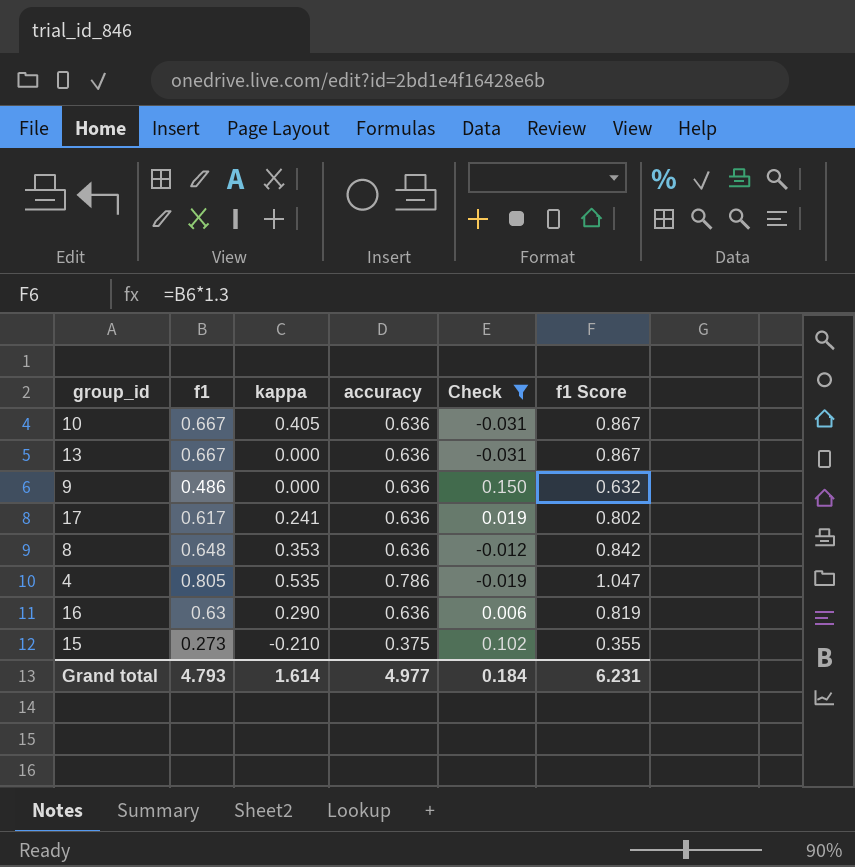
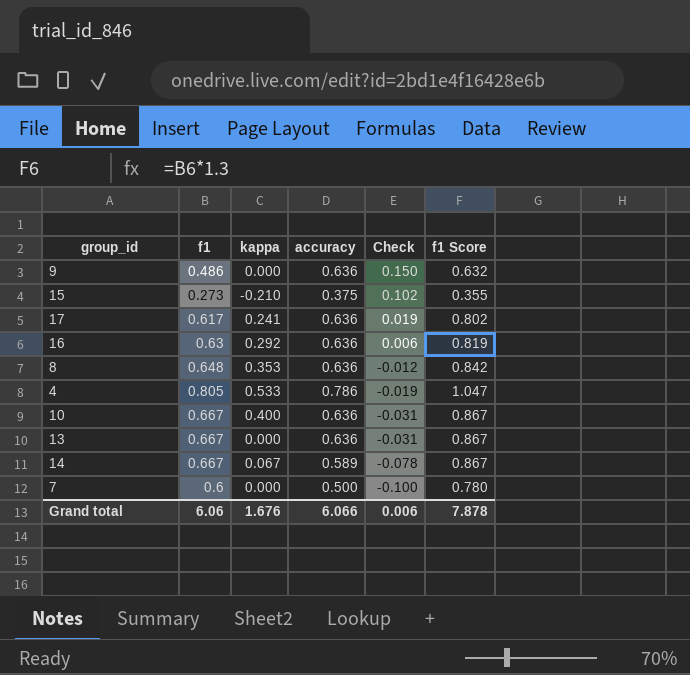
filter: Check >= -0.031 -> none
row order: none -> Check descending
16 | kappa: 0.290 -> 0.292
4 | kappa: 0.535 -> 0.533
10 | kappa: 0.405 -> 0.400
Grand total | f1: 4.793 -> 6.06
Grand total | kappa: 1.614 -> 1.676
Grand total | accuracy: 4.977 -> 6.066
Grand total | Check: 0.184 -> 0.006
Grand total | f1 Score: 6.231 -> 7.878

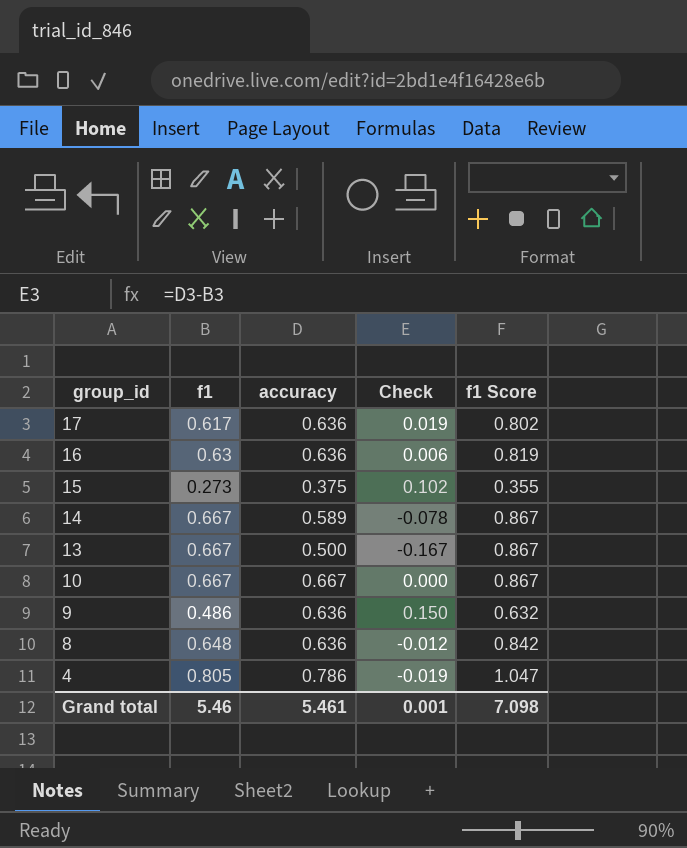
row order: Check descending -> group_id descending
column kappa | position: 3 -> none
row 7: 0.6 | 0.000 | 0.500 | -0.100 | 0.780 -> none
13 | accuracy: 0.636 -> 0.500
13 | Check: -0.031 -> -0.167
10 | accuracy: 0.636 -> 0.667
10 | Check: -0.031 -> 0.000
Grand total | f1: 6.06 -> 5.46
Grand total | accuracy: 6.066 -> 5.461
Grand total | Check: 0.006 -> 0.001
Grand total | f1 Score: 7.878 -> 7.098

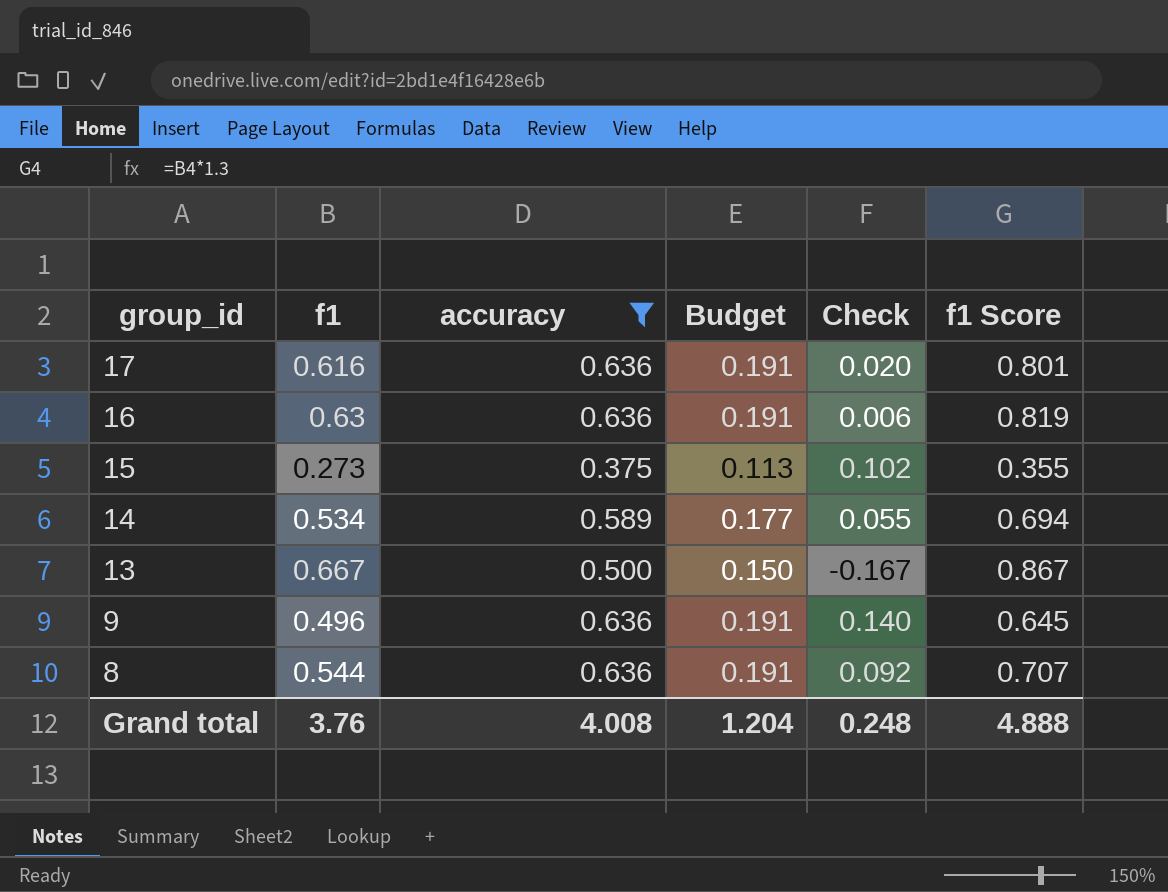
filter: none -> accuracy <= 0.636
column Budget | formula: none -> [accuracy] * 0.3
17 | f1: 0.617 -> 0.616
17 | Check: 0.019 -> 0.020
17 | f1 Score: 0.802 -> 0.801
14 | f1: 0.667 -> 0.534
14 | Check: -0.078 -> 0.055
14 | f1 Score: 0.867 -> 0.694
9 | f1: 0.486 -> 0.496
9 | Check: 0.150 -> 0.140
9 | f1 Score: 0.632 -> 0.645
8 | f1: 0.648 -> 0.544
8 | Check: -0.012 -> 0.092
8 | f1 Score: 0.842 -> 0.707
Grand total | f1: 5.46 -> 3.76
Grand total | accuracy: 5.461 -> 4.008
Grand total | Check: 0.001 -> 0.248
Grand total | f1 Score: 7.098 -> 4.888

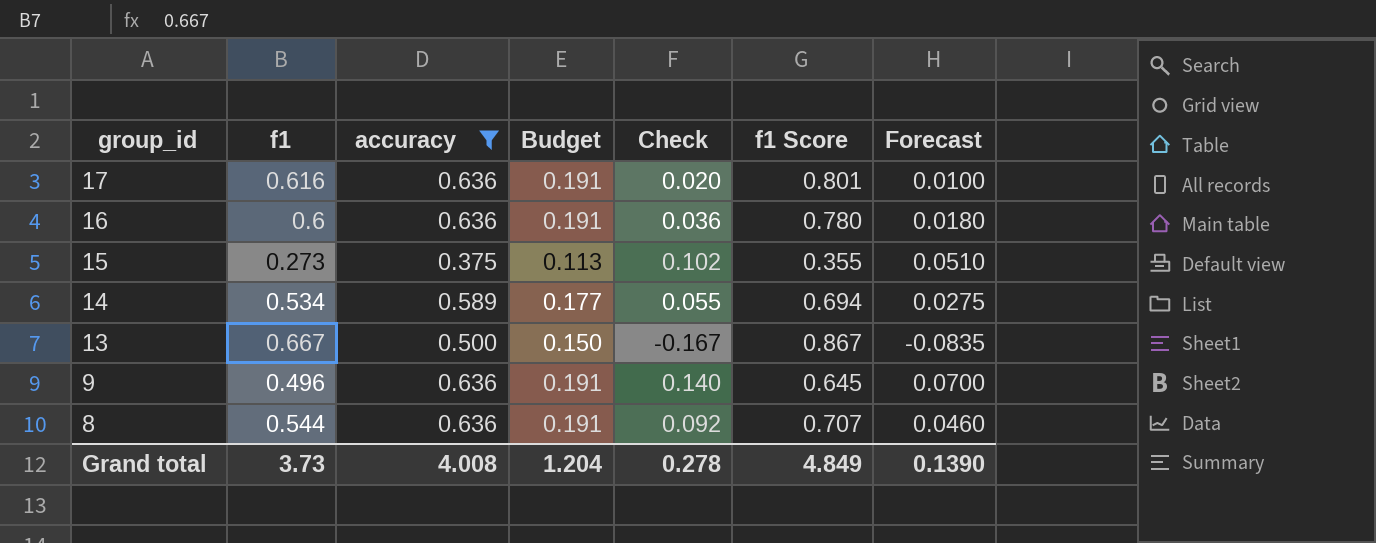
column Forecast | formula: none -> [Check] * 0.5
16 | f1: 0.63 -> 0.6
16 | Check: 0.006 -> 0.036
16 | f1 Score: 0.819 -> 0.780
Grand total | f1: 3.76 -> 3.73
Grand total | Check: 0.248 -> 0.278
Grand total | f1 Score: 4.888 -> 4.849

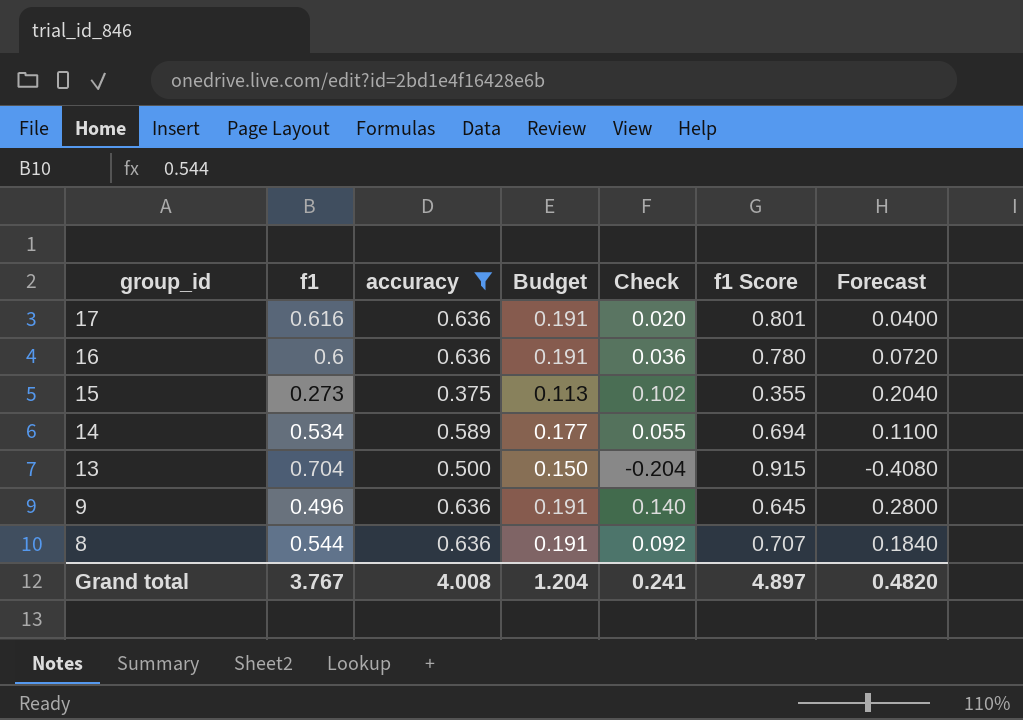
column Forecast | formula: [Check] * 0.5 -> [Check] * 2
13 | f1: 0.667 -> 0.704
13 | Check: -0.167 -> -0.204
13 | f1 Score: 0.867 -> 0.915
Grand total | f1: 3.73 -> 3.767
Grand total | Check: 0.278 -> 0.241
Grand total | f1 Score: 4.849 -> 4.897
Grand total | Forecast: 0.1390 -> 0.4820

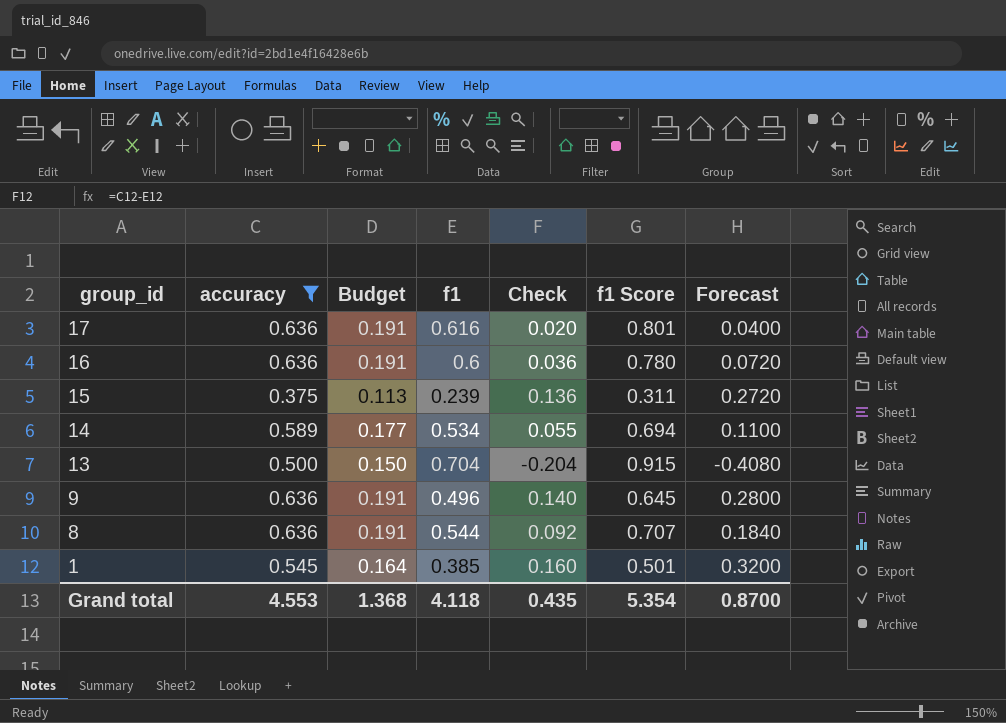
column f1 | position: 2 -> 4
15 | f1: 0.273 -> 0.239
15 | Check: 0.102 -> 0.136
15 | f1 Score: 0.355 -> 0.311
15 | Forecast: 0.2040 -> 0.2720
row 1: none -> 0.545 | 0.164 | 0.385 | 0.160 | 0.501 | 0.3200
Grand total | accuracy: 4.008 -> 4.553
Grand total | Budget: 1.204 -> 1.368
Grand total | f1: 3.767 -> 4.118
Grand total | Check: 0.241 -> 0.435
Grand total | f1 Score: 4.897 -> 5.354
Grand total | Forecast: 0.4820 -> 0.8700

